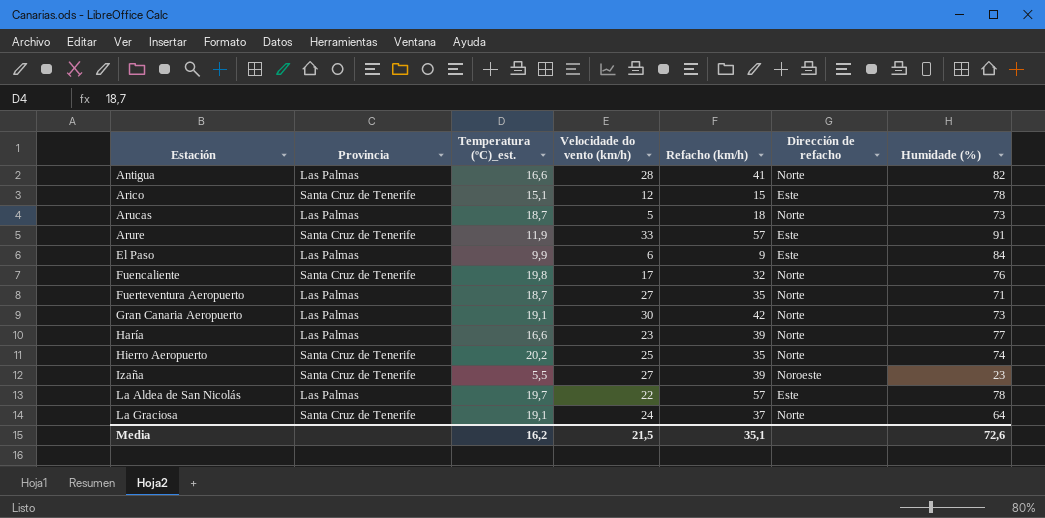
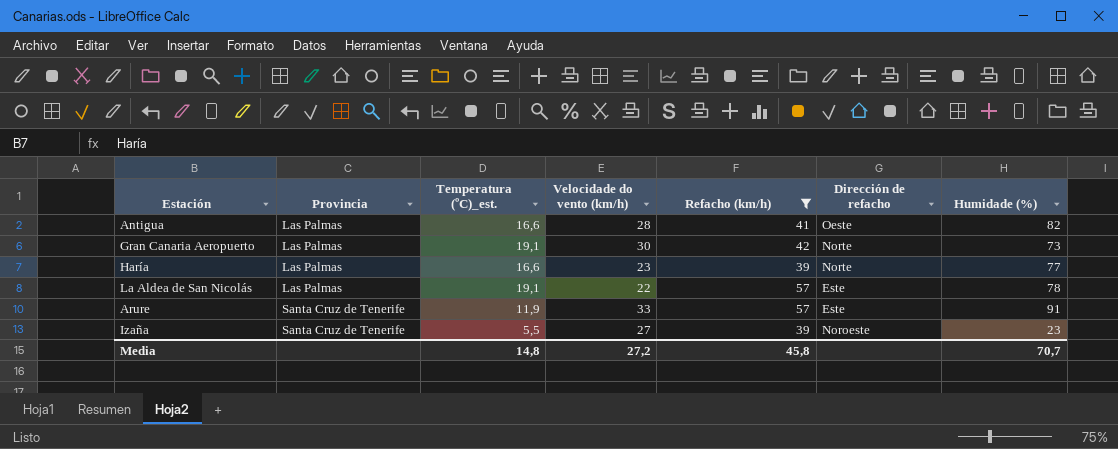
filter: none -> Refacho (km/h) >= 39
row order: Estación ascending -> Provincia ascending
Antigua | Dirección de refacho: Norte -> Oeste
La Aldea de San Nicolás | Temperatura (ºC)_est.: 19,7 -> 19,1
Media | Temperatura (ºC)_est.: 16,2 -> 14,8
Media | Velocidade do vento (km/h): 21,5 -> 27,2
Media | Refacho (km/h): 35,1 -> 45,8
Media | Humidade (%): 72,6 -> 70,7

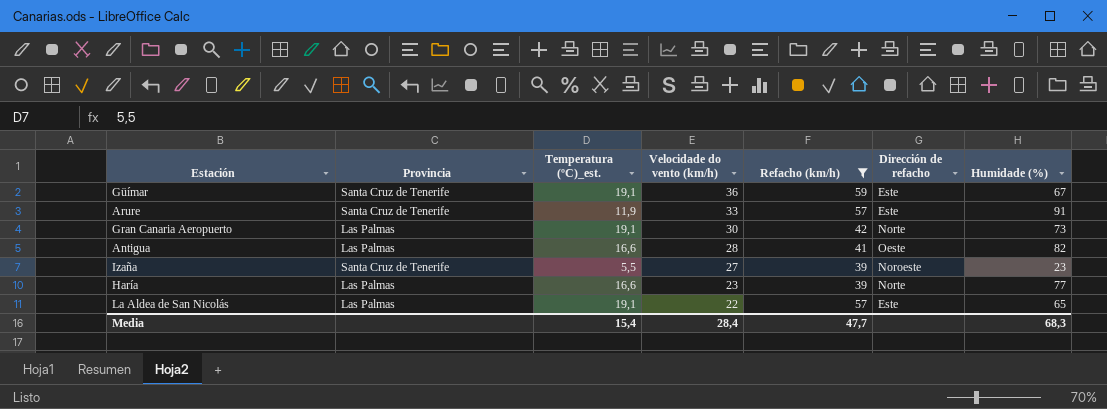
row order: Provincia ascending -> Velocidade do vento (km/h) descending
row Güímar: none -> Santa Cruz de Tenerife | 19,1 | 36 | 59 | Este | 67
La Aldea de San Nicolás | Humidade (%): 78 -> 65
Media | Temperatura (ºC)_est.: 14,8 -> 15,4
Media | Velocidade do vento (km/h): 27,2 -> 28,4
Media | Refacho (km/h): 45,8 -> 47,7
Media | Humidade (%): 70,7 -> 68,3

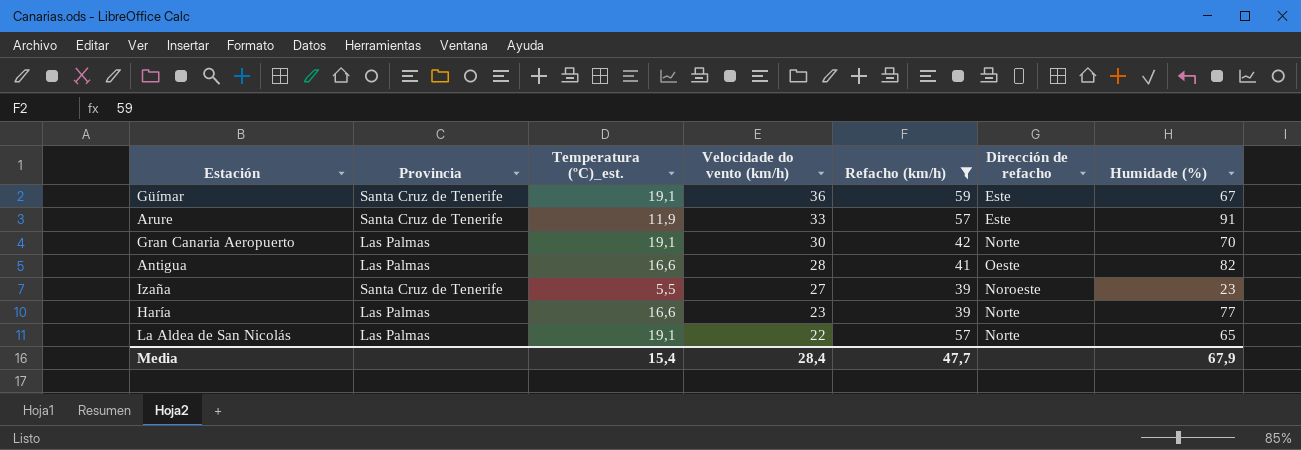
Gran Canaria Aeropuerto | Humidade (%): 73 -> 70
La Aldea de San Nicolás | Dirección de refacho: Este -> Norte
Media | Humidade (%): 68,3 -> 67,9

